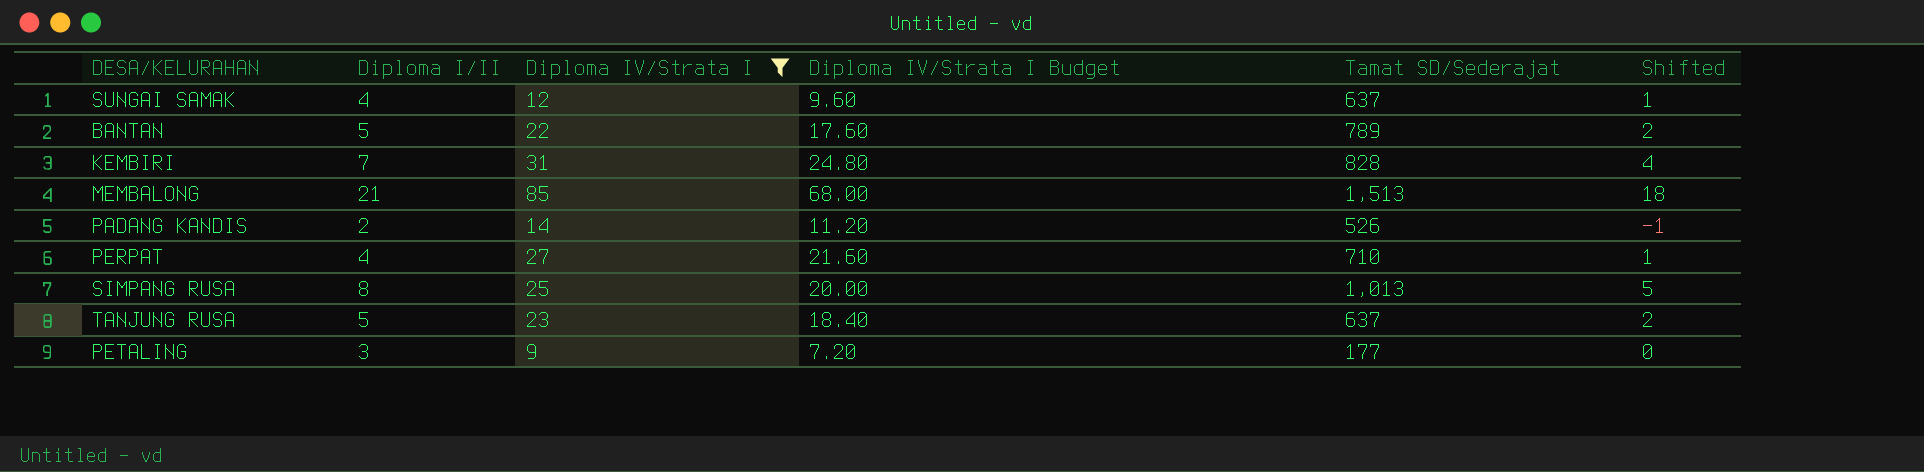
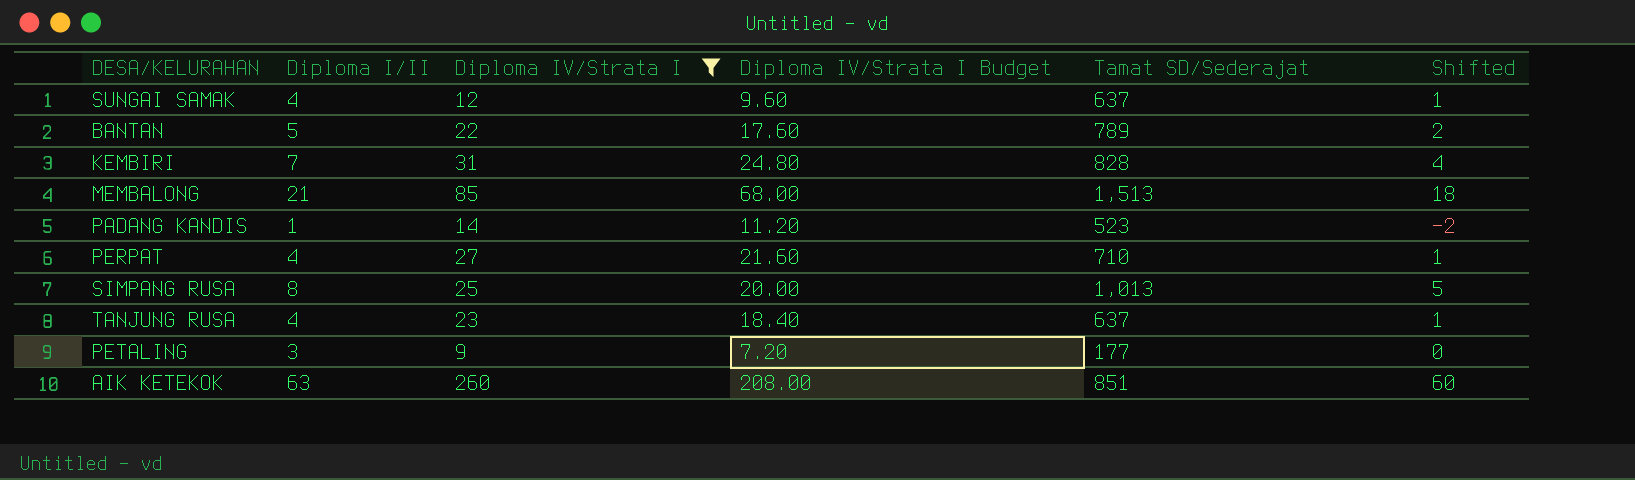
PADANG KANDIS | Diploma I/II: 2 -> 1
PADANG KANDIS | Tamat SD/Sederajat: 526 -> 523
PADANG KANDIS | Shifted: -1 -> -2
TANJUNG RUSA | Diploma I/II: 5 -> 4
TANJUNG RUSA | Shifted: 2 -> 1
row AIK KETEKOK: none -> 63 | 260 | 208.00 | 851 | 60

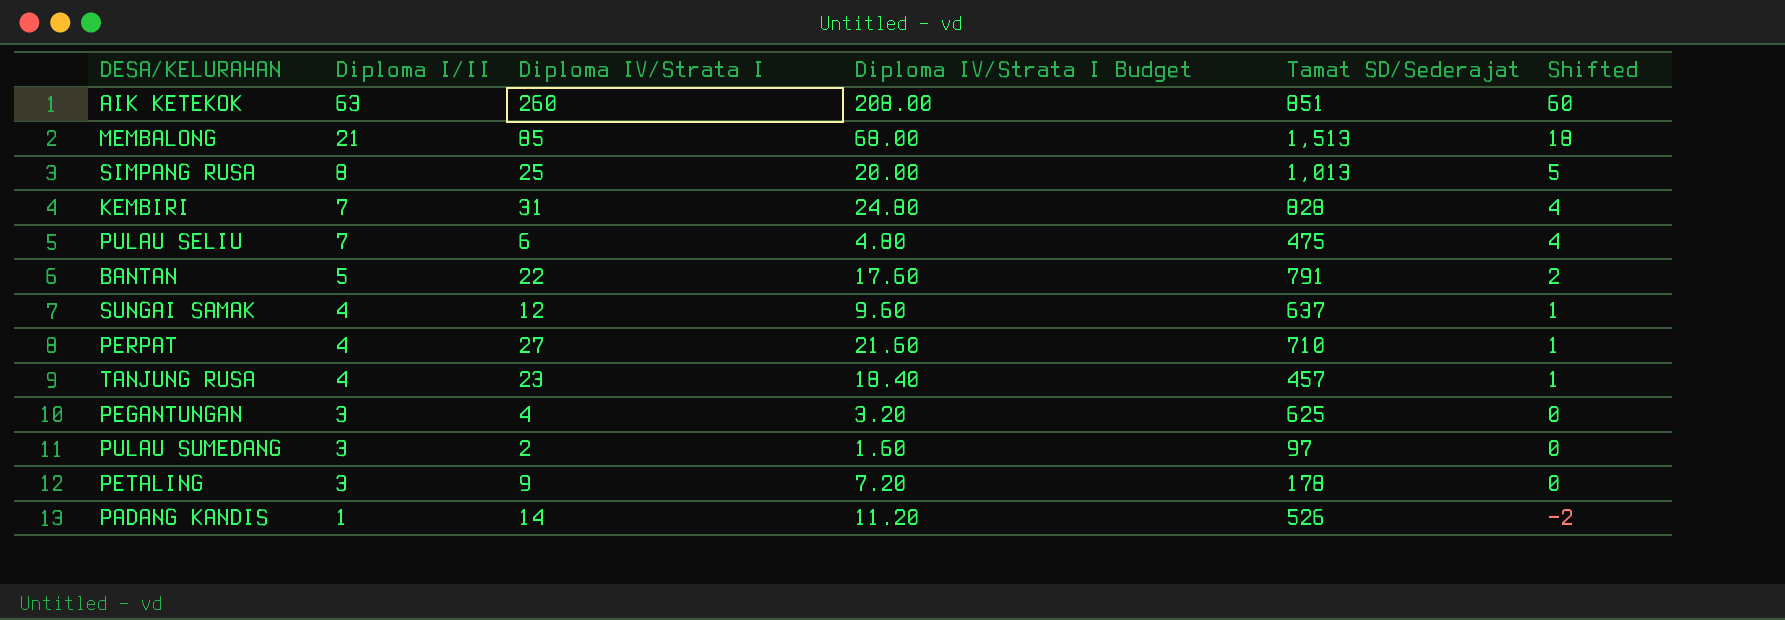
filter: Diploma IV/Strata I >= 9 -> none
row order: none -> Diploma I/II descending
BANTAN | Tamat SD/Sederajat: 789 -> 791
TANJUNG RUSA | Tamat SD/Sederajat: 637 -> 457
PETALING | Tamat SD/Sederajat: 177 -> 178
PADANG KANDIS | Tamat SD/Sederajat: 523 -> 526

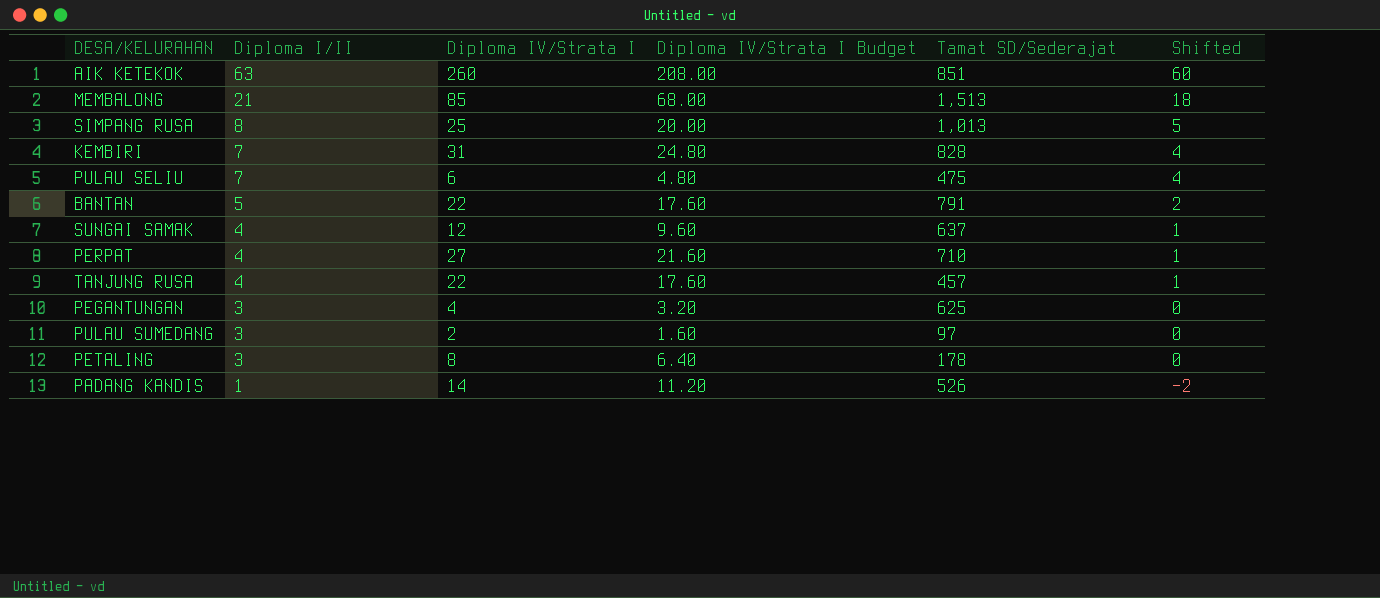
TANJUNG RUSA | Diploma IV/Strata I: 23 -> 22
TANJUNG RUSA | Diploma IV/Strata I Budget: 18.40 -> 17.60
PETALING | Diploma IV/Strata I: 9 -> 8
PETALING | Diploma IV/Strata I Budget: 7.20 -> 6.40

